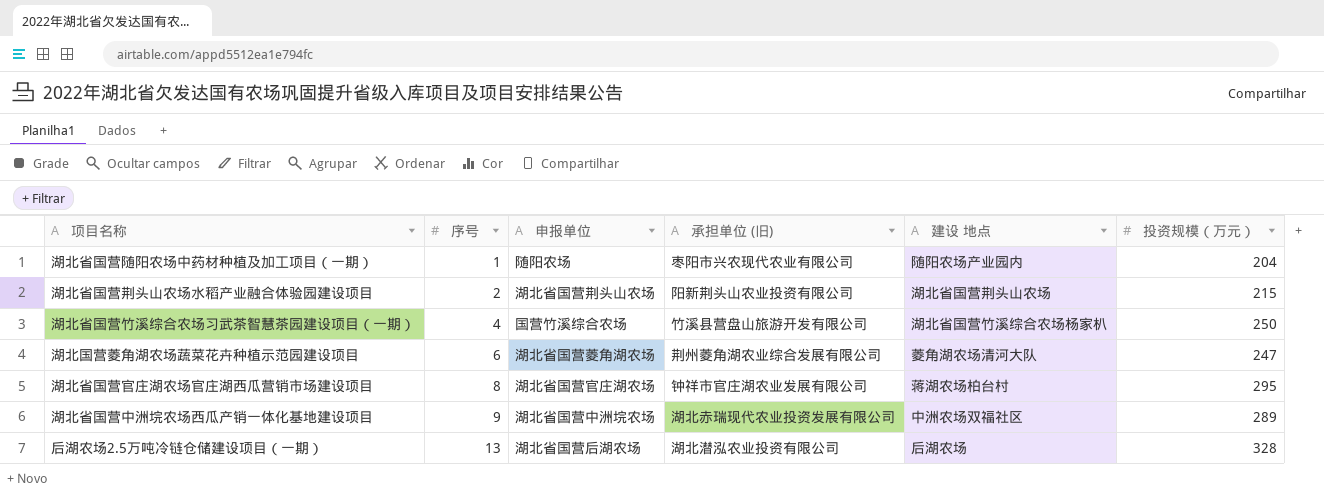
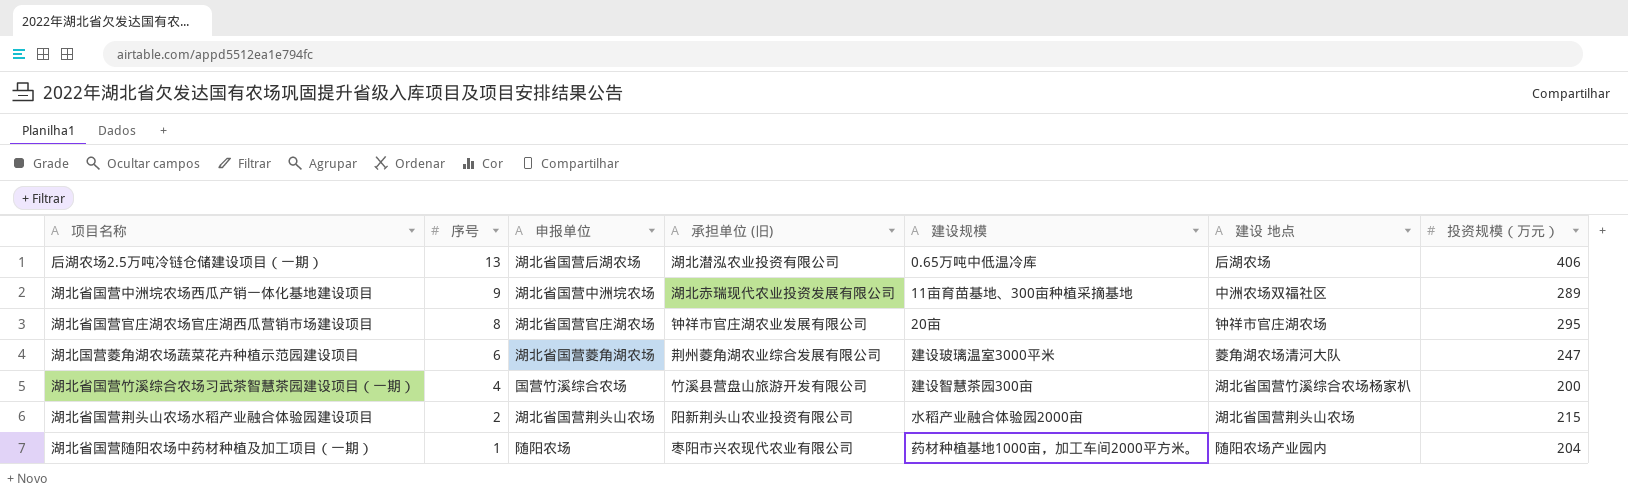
row order: 序号 ascending -> 序号 descending
column 建设规模 | position: none -> 5
后湖农场2.5万吨冷链仓储建设项目（一期） | 投资规模（万元）: 328 -> 406
湖北省国营官庄湖农场官庄湖西瓜营销市场建设项目 | 建设 地点: 蒋湖农场柏台村 -> 钟祥市官庄湖农场
湖北省国营竹溪综合农场习武茶智慧茶园建设项目（一期） | 投资规模（万元）: 250 -> 200

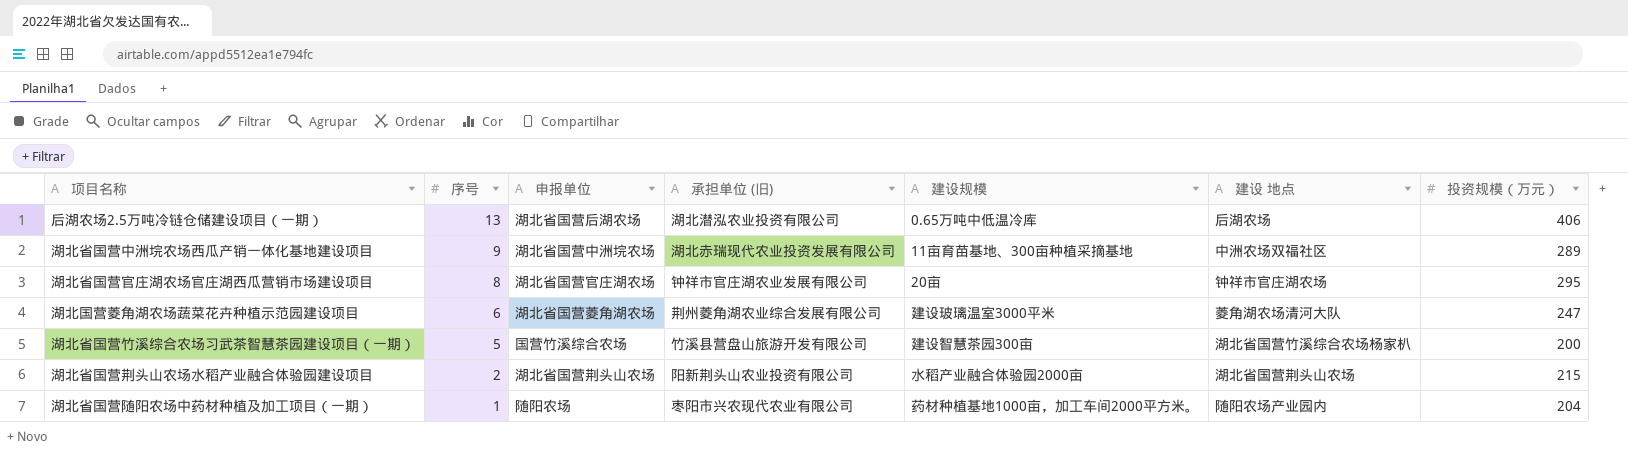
湖北省国营竹溪综合农场习武茶智慧茶园建设项目（一期） | 序号: 4 -> 5

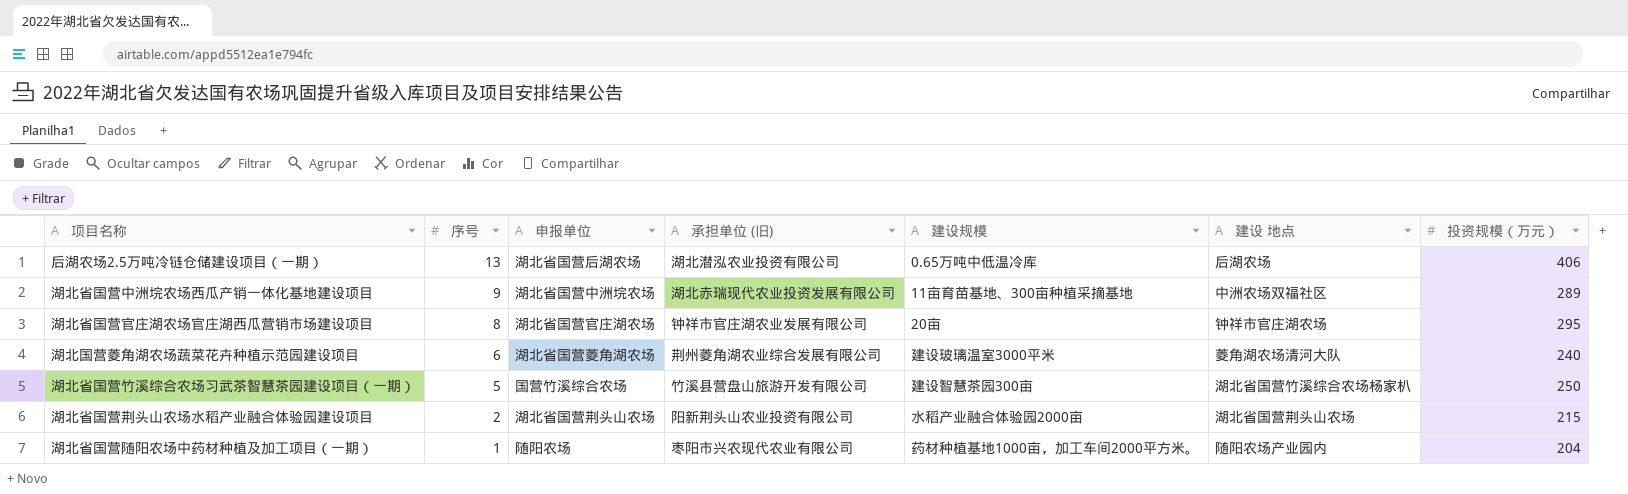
湖北国营菱角湖农场蔬菜花卉种植示范园建设项目 | 投资规模（万元）: 247 -> 240
湖北省国营竹溪综合农场习武茶智慧茶园建设项目（一期） | 投资规模（万元）: 200 -> 250

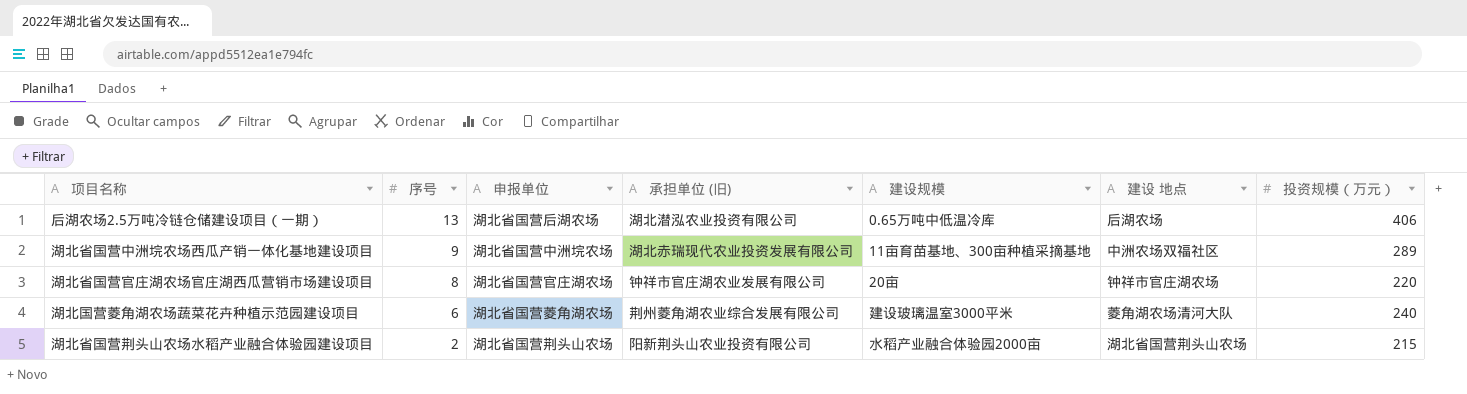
row 湖北省国营竹溪综合农场习武茶智慧茶园建设项目（一期）: 5 | 国营竹溪综合农场 | 竹溪县营盘山旅游开发有限公司 | 建设智慧茶园300亩 | 湖北省国营竹溪综合农场杨家朳 | 250 -> none
row 湖北省国营随阳农场中药材种植及加工项目（一期）: 1 | 随阳农场 | 枣阳市兴农现代农业有限公司 | 药材种植基地1000亩，加工车间2000平方米。 | 随阳农场产业园内 | 204 -> none
湖北省国营官庄湖农场官庄湖西瓜营销市场建设项目 | 投资规模（万元）: 295 -> 220

